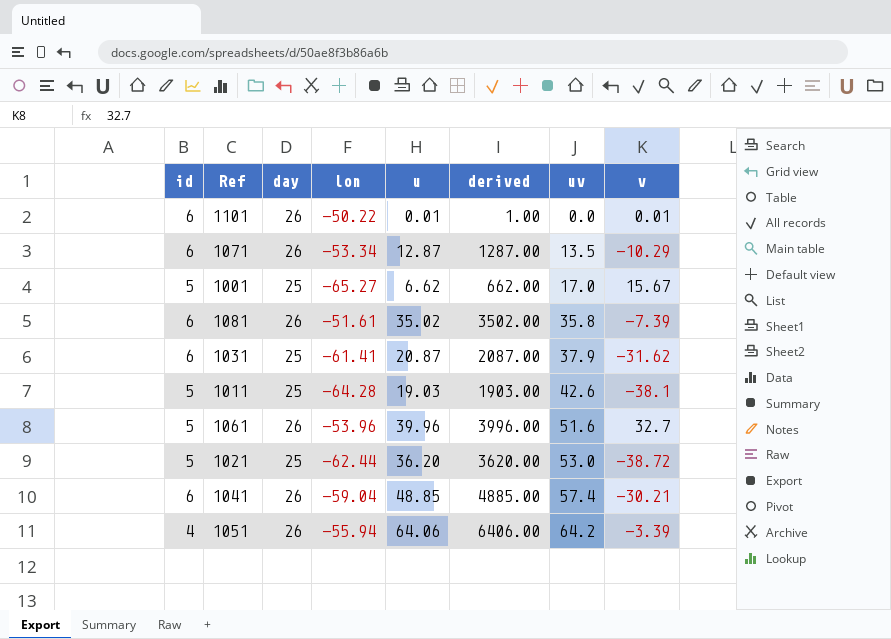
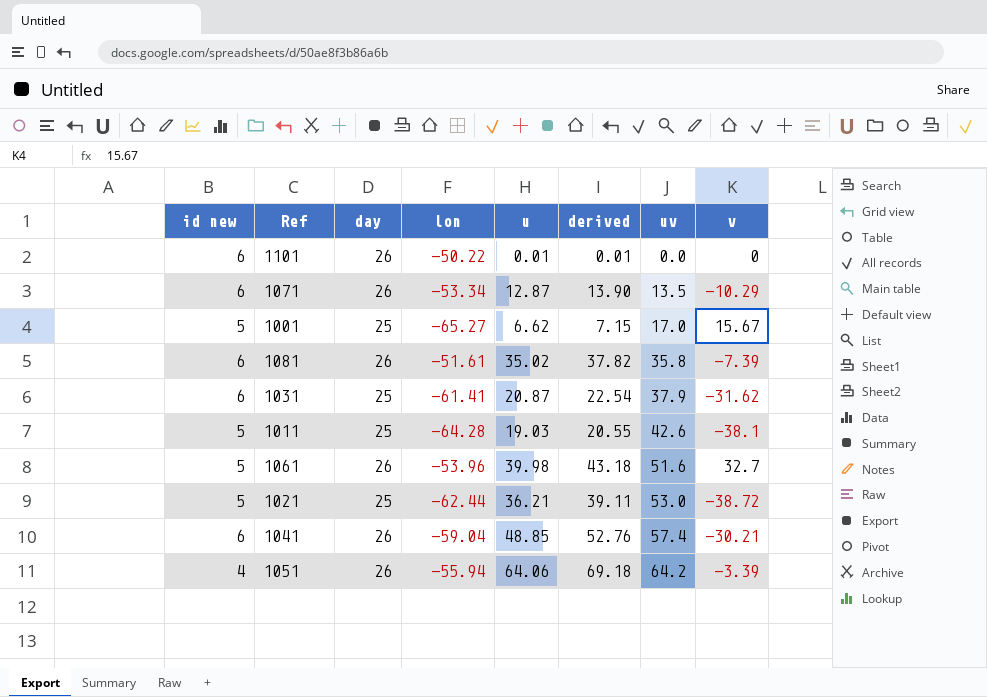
column name: id -> id new
column derived | formula: [u] * 100 -> [u] * 1.08
1101 | v: 0.01 -> 0
1061 | u: 39.96 -> 39.98
1021 | u: 36.20 -> 36.21

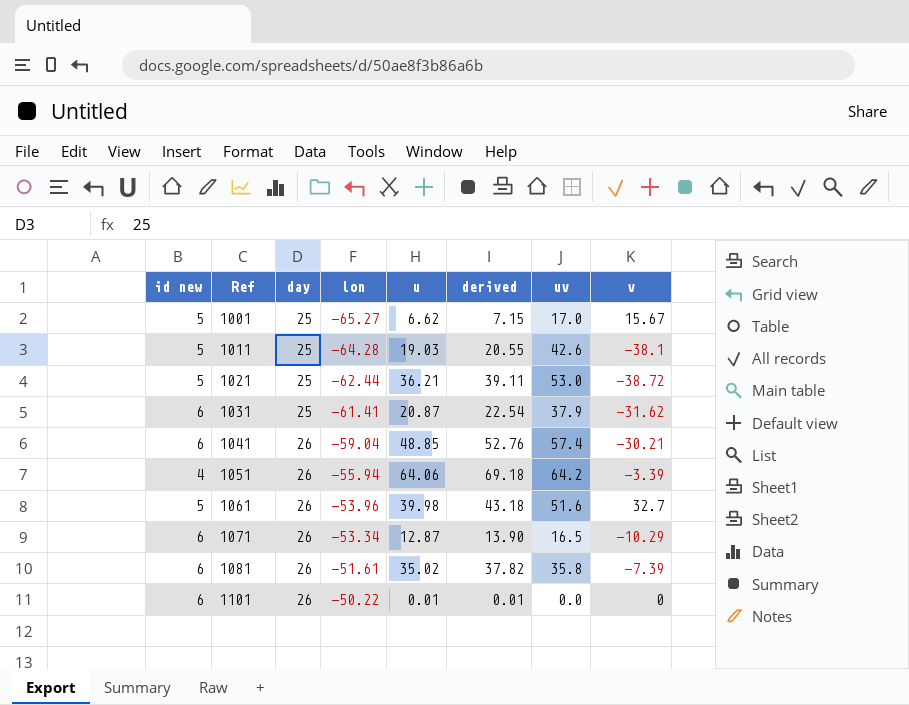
row order: uv ascending -> Ref ascending
1071 | uv: 13.5 -> 16.5

